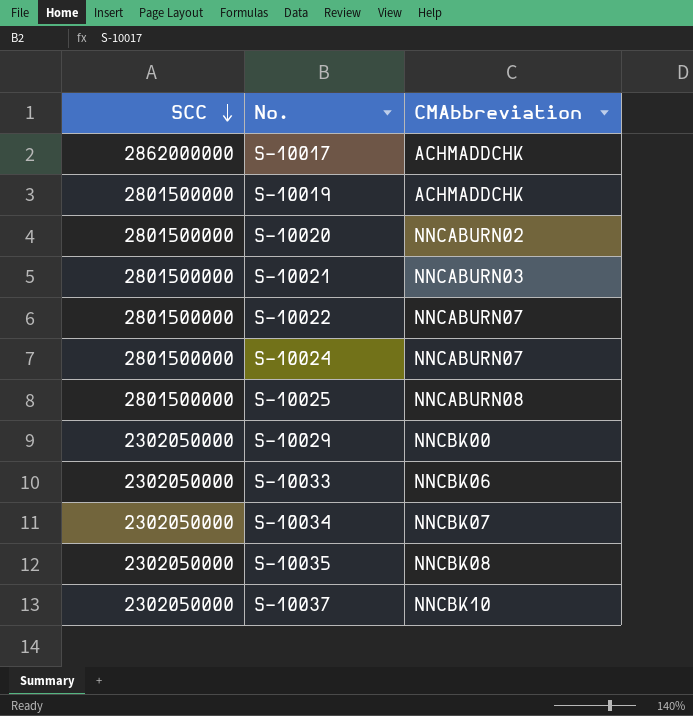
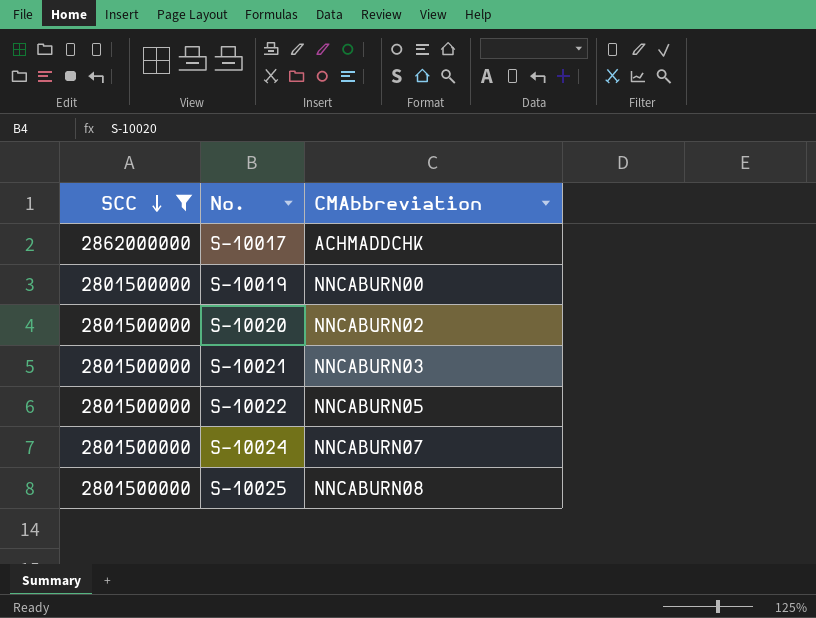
filter: none -> SCC != 2302050000
S-10019 | CMAbbreviation: ACHMADDCHK -> NNCABURN00
S-10022 | CMAbbreviation: NNCABURN07 -> NNCABURN05

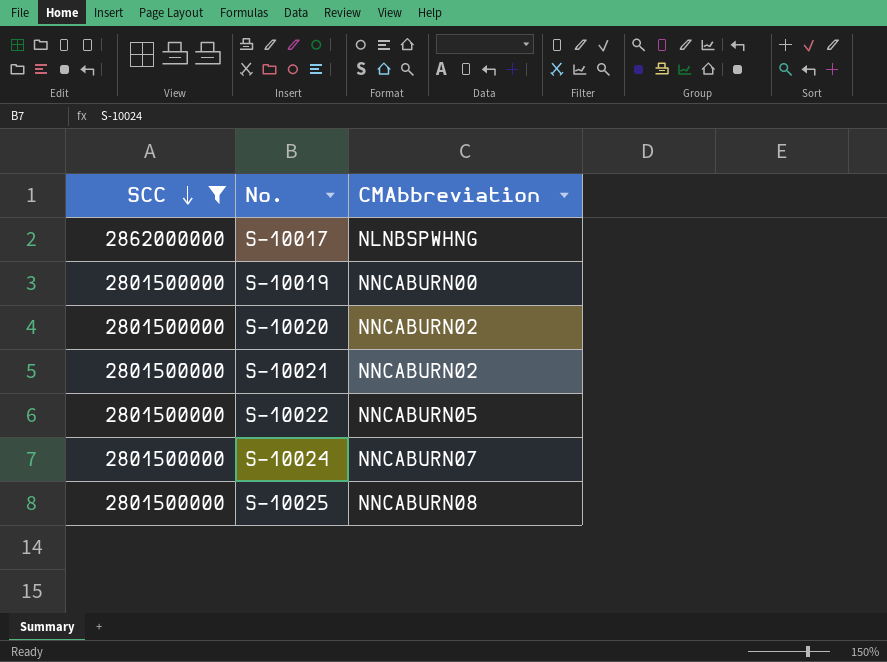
S-10017 | CMAbbreviation: ACHMADDCHK -> NLNBSPWHNG
S-10021 | CMAbbreviation: NNCABURN03 -> NNCABURN02

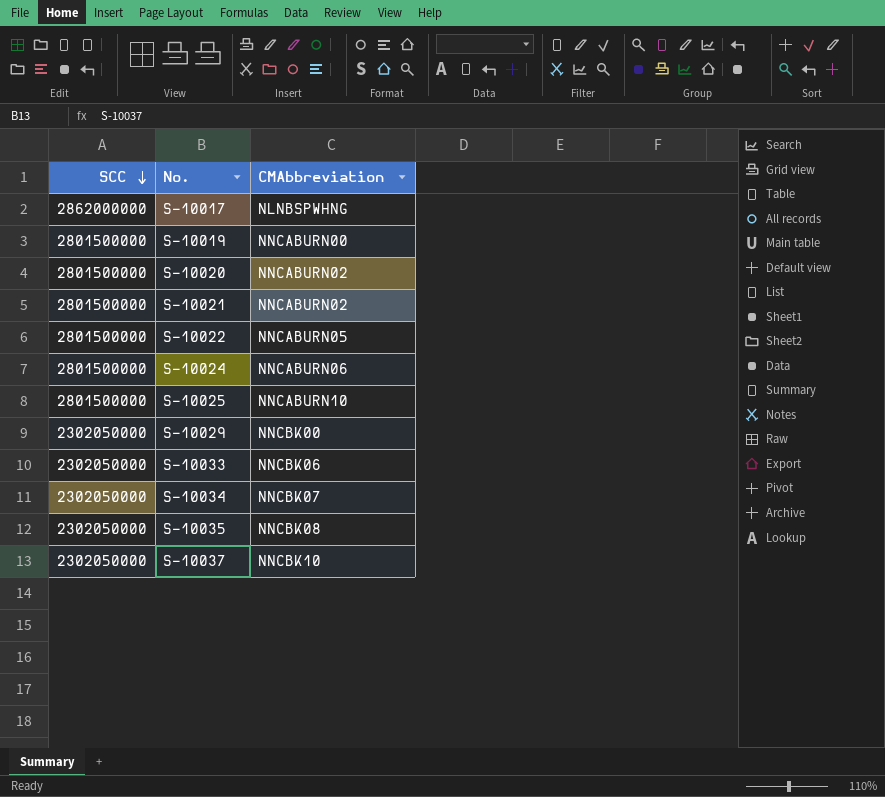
filter: SCC != 2302050000 -> none
S-10024 | CMAbbreviation: NNCABURN07 -> NNCABURN06
S-10025 | CMAbbreviation: NNCABURN08 -> NNCABURN10

